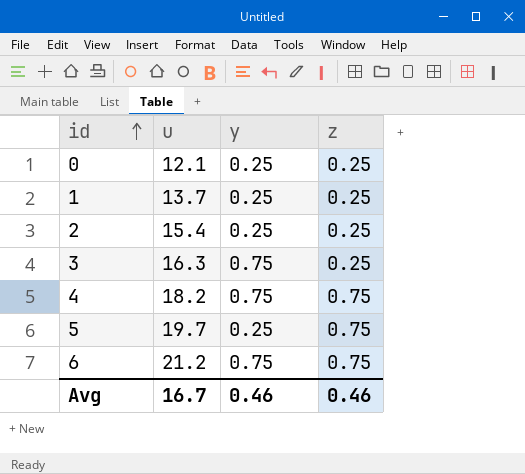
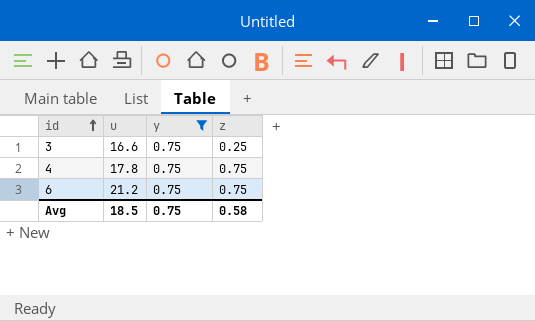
filter: none -> y = 0.75
3 | u: 16.3 -> 16.6
4 | u: 18.2 -> 17.8
Avg | u: 16.7 -> 18.5
Avg | y: 0.46 -> 0.75
Avg | z: 0.46 -> 0.58

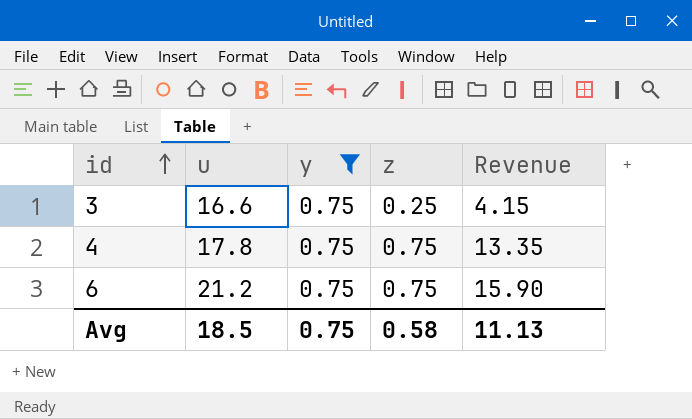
column Revenue | formula: none -> [u] * [z]

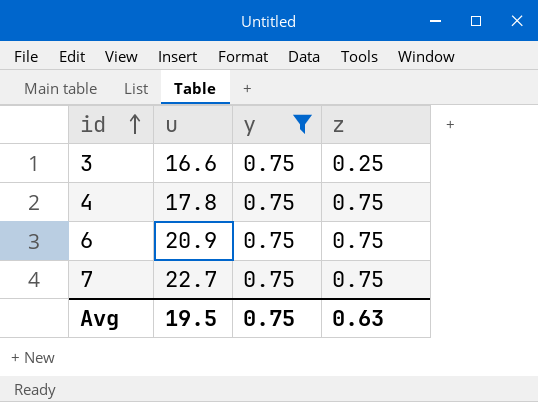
column Revenue | formula: [u] * [z] -> none
6 | u: 21.2 -> 20.9
row 7: none -> 22.7 | 0.75 | 0.75
Avg | u: 18.5 -> 19.5
Avg | z: 0.58 -> 0.63

